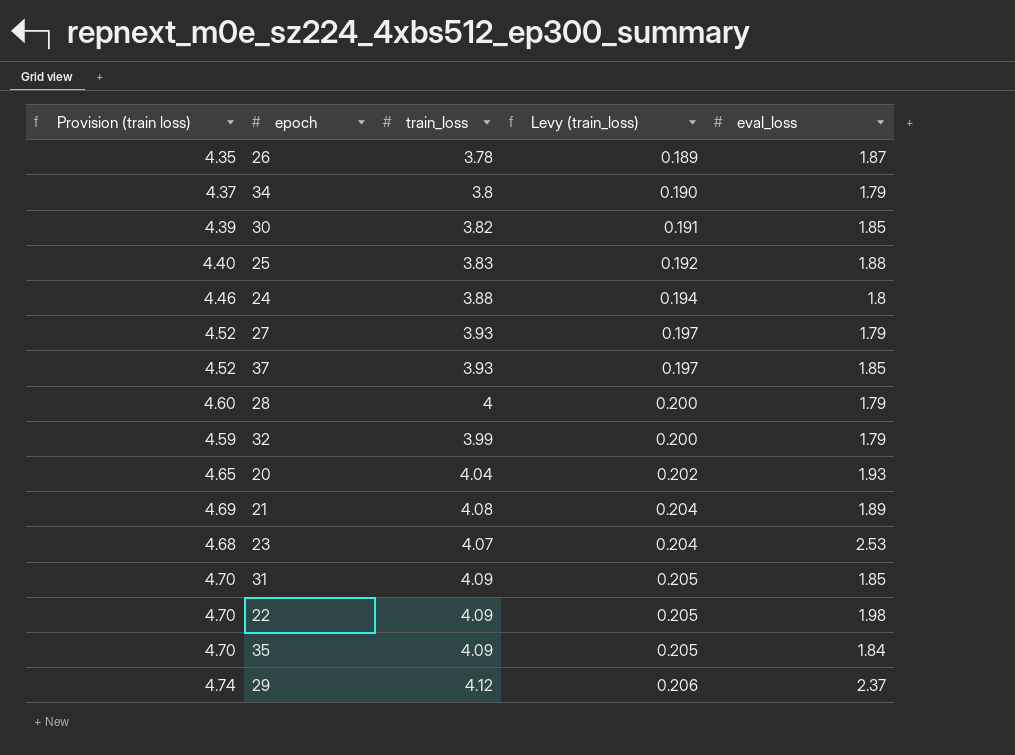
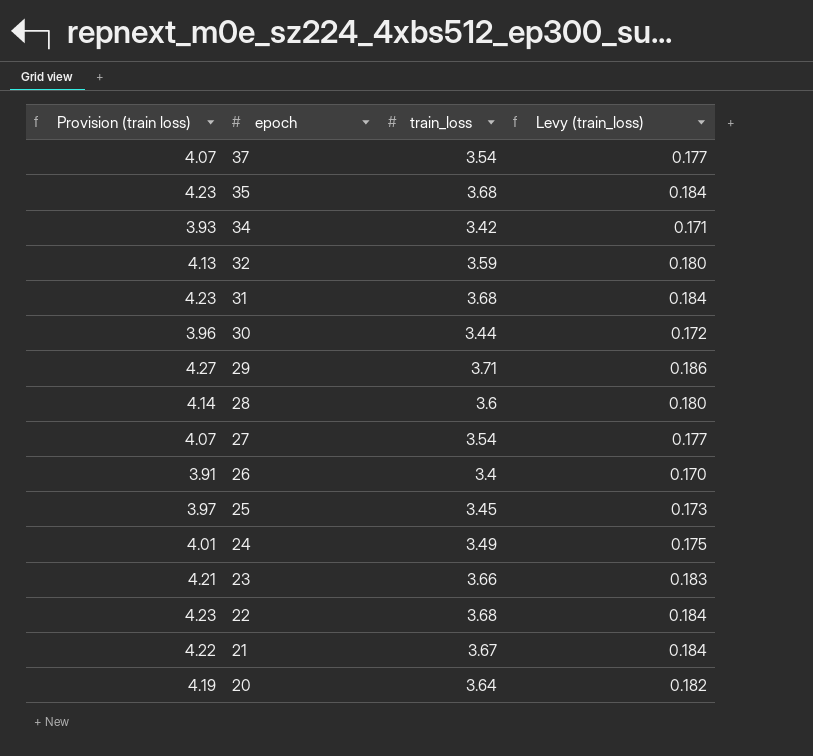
row order: Levy (train_loss) ascending -> epoch descending
column eval_loss | position: 5 -> none
37 | Provision (train loss): 4.52 -> 4.07
37 | train_loss: 3.93 -> 3.54
37 | Levy (train_loss): 0.197 -> 0.177
35 | Provision (train loss): 4.70 -> 4.23
35 | train_loss: 4.09 -> 3.68
35 | Levy (train_loss): 0.205 -> 0.184
34 | Provision (train loss): 4.37 -> 3.93
34 | train_loss: 3.8 -> 3.42
34 | Levy (train_loss): 0.190 -> 0.171
32 | Provision (train loss): 4.59 -> 4.13
32 | train_loss: 3.99 -> 3.59
32 | Levy (train_loss): 0.200 -> 0.180
31 | Provision (train loss): 4.70 -> 4.23
31 | train_loss: 4.09 -> 3.68
31 | Levy (train_loss): 0.205 -> 0.184
30 | Provision (train loss): 4.39 -> 3.96
30 | train_loss: 3.82 -> 3.44
30 | Levy (train_loss): 0.191 -> 0.172
29 | Provision (train loss): 4.74 -> 4.27
29 | train_loss: 4.12 -> 3.71
29 | Levy (train_loss): 0.206 -> 0.186
28 | Provision (train loss): 4.60 -> 4.14
28 | train_loss: 4 -> 3.6
28 | Levy (train_loss): 0.200 -> 0.180
27 | Provision (train loss): 4.52 -> 4.07
27 | train_loss: 3.93 -> 3.54
27 | Levy (train_loss): 0.197 -> 0.177
26 | Provision (train loss): 4.35 -> 3.91
26 | train_loss: 3.78 -> 3.4
26 | Levy (train_loss): 0.189 -> 0.170
25 | Provision (train loss): 4.40 -> 3.97
25 | train_loss: 3.83 -> 3.45
25 | Levy (train_loss): 0.192 -> 0.173
24 | Provision (train loss): 4.46 -> 4.01
24 | train_loss: 3.88 -> 3.49
24 | Levy (train_loss): 0.194 -> 0.175
23 | Provision (train loss): 4.68 -> 4.21
23 | train_loss: 4.07 -> 3.66
23 | Levy (train_loss): 0.204 -> 0.183
22 | Provision (train loss): 4.70 -> 4.23
22 | train_loss: 4.09 -> 3.68
22 | Levy (train_loss): 0.205 -> 0.184
21 | Provision (train loss): 4.69 -> 4.22
21 | train_loss: 4.08 -> 3.67
21 | Levy (train_loss): 0.204 -> 0.184
20 | Provision (train loss): 4.65 -> 4.19
20 | train_loss: 4.04 -> 3.64
20 | Levy (train_loss): 0.202 -> 0.182

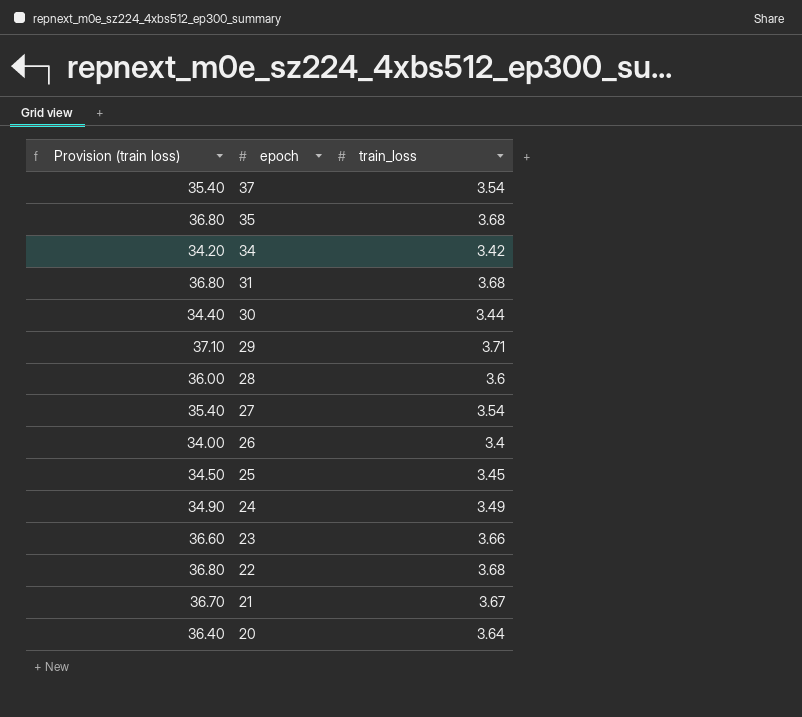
column Levy (train_loss) | formula: [train_loss] * 0.05 -> none
column Provision (train loss) | formula: [train_loss] * 1.15 -> [train_loss] * 10
row 32: 4.13 | 3.59 | 0.180 -> none

